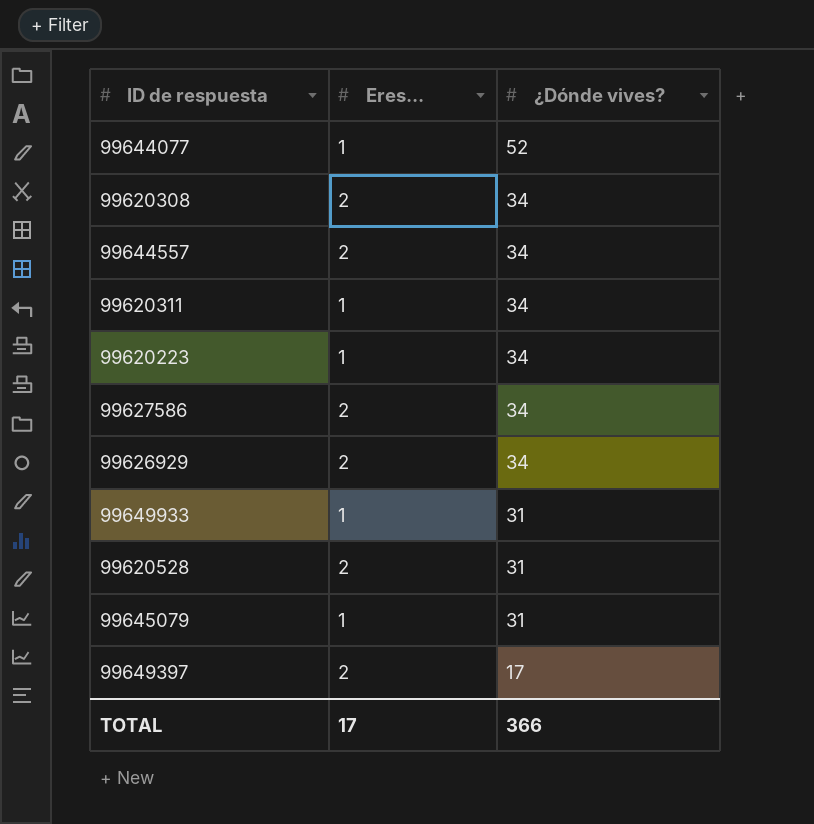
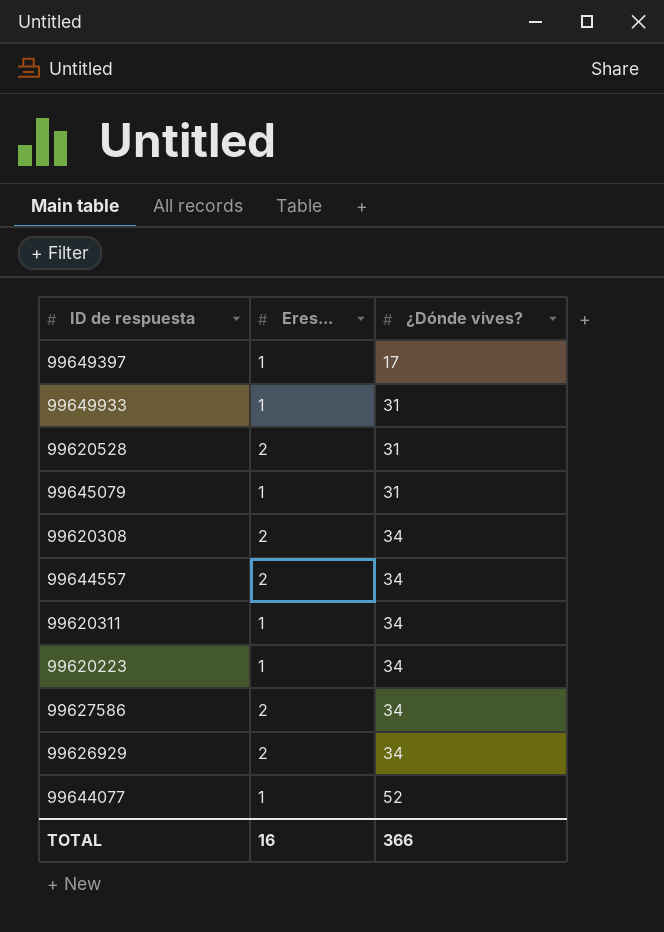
row order: ¿Dónde vives? descending -> ¿Dónde vives? ascending
99649397 | Eres...: 2 -> 1
TOTAL | Eres...: 17 -> 16

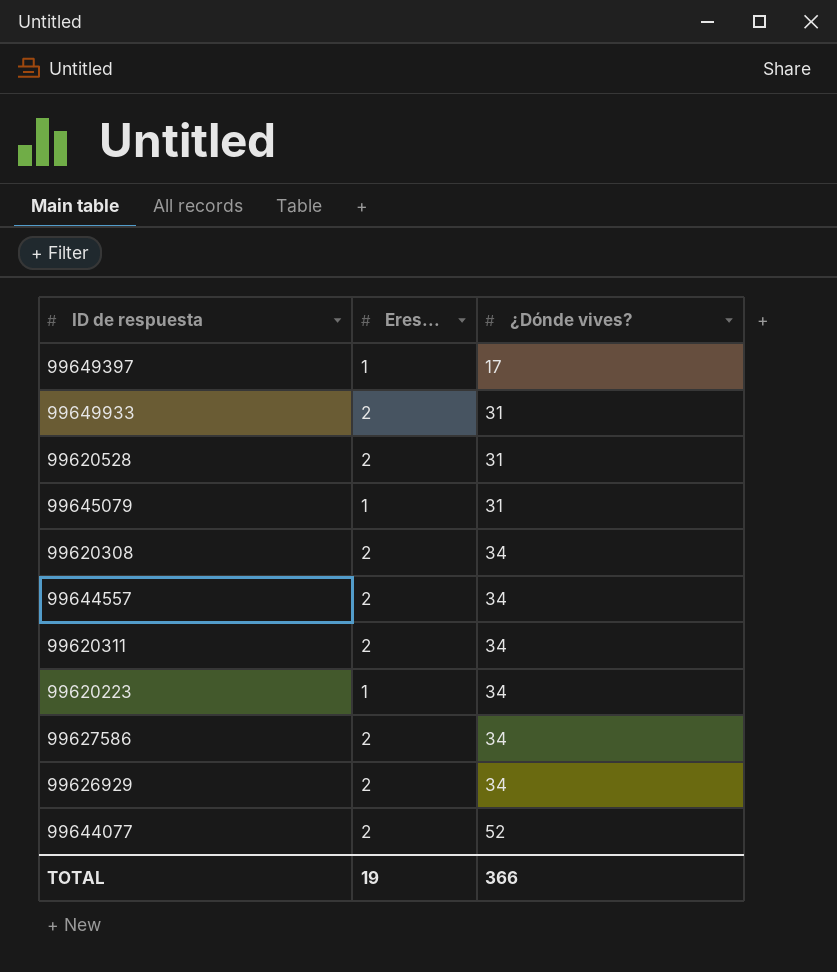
99649933 | Eres...: 1 -> 2
99620311 | Eres...: 1 -> 2
99644077 | Eres...: 1 -> 2
TOTAL | Eres...: 16 -> 19

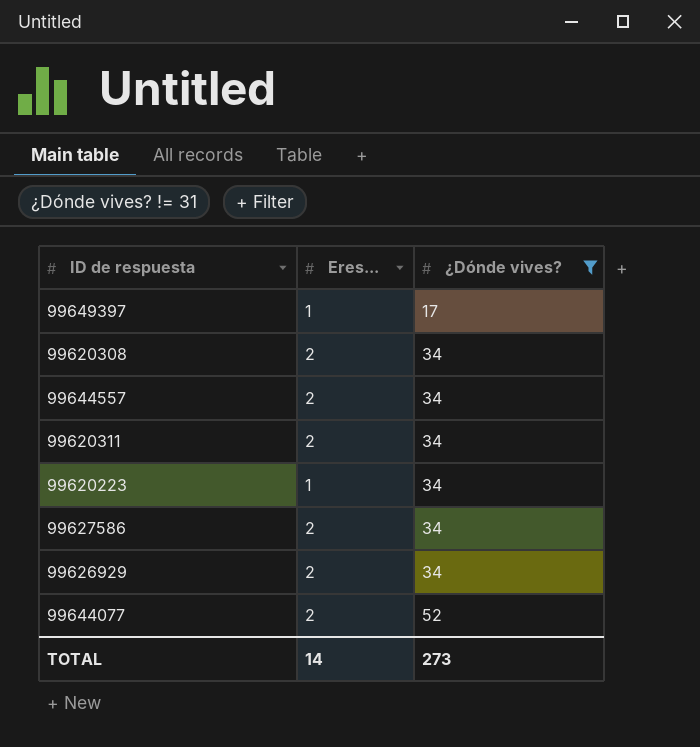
filter: none -> ¿Dónde vives? != 31
TOTAL | Eres...: 19 -> 14
TOTAL | ¿Dónde vives?: 366 -> 273

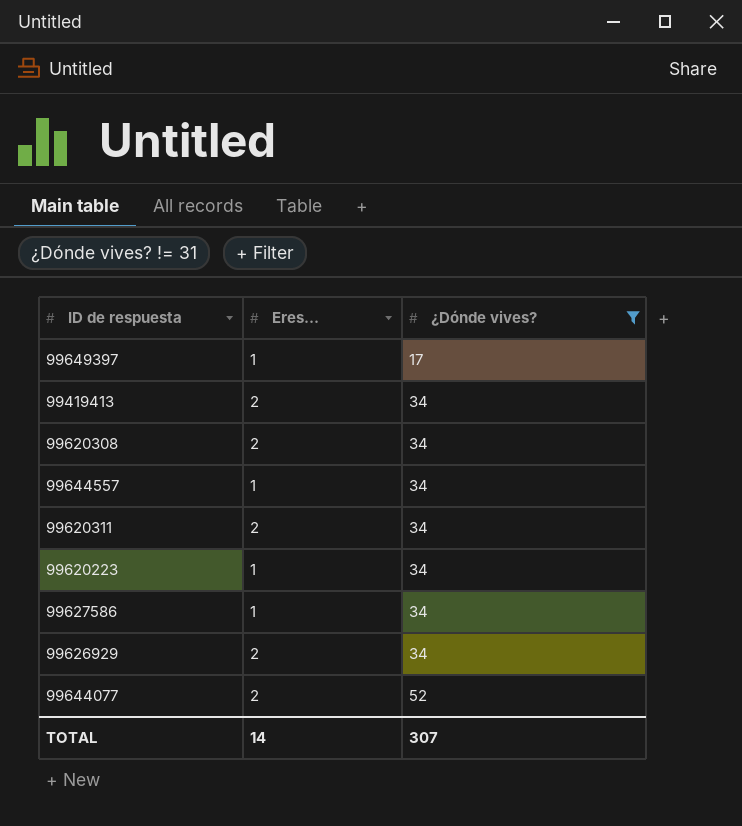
row 99419413: none -> 2 | 34
99644557 | Eres...: 2 -> 1
99627586 | Eres...: 2 -> 1
TOTAL | ¿Dónde vives?: 273 -> 307

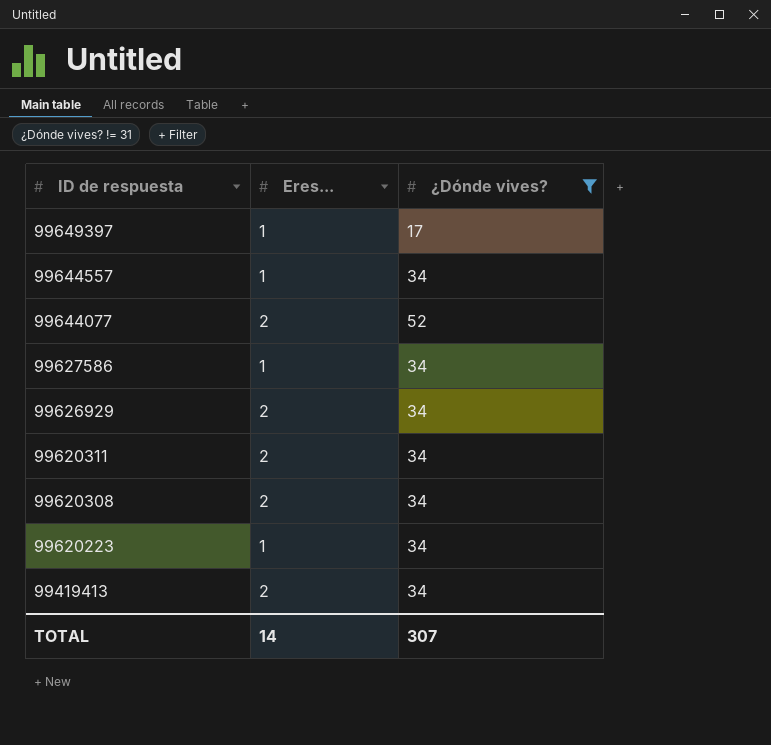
row order: ¿Dónde vives? ascending -> ID de respuesta descending

